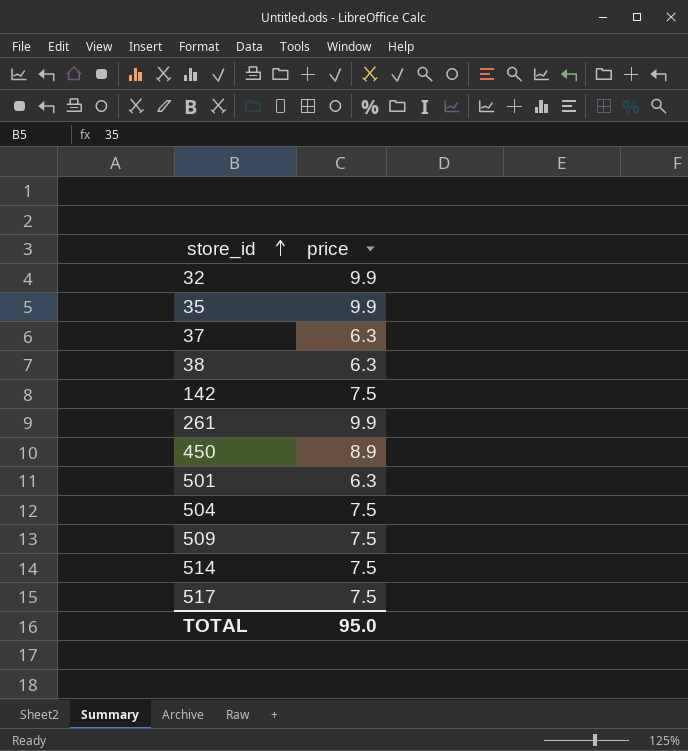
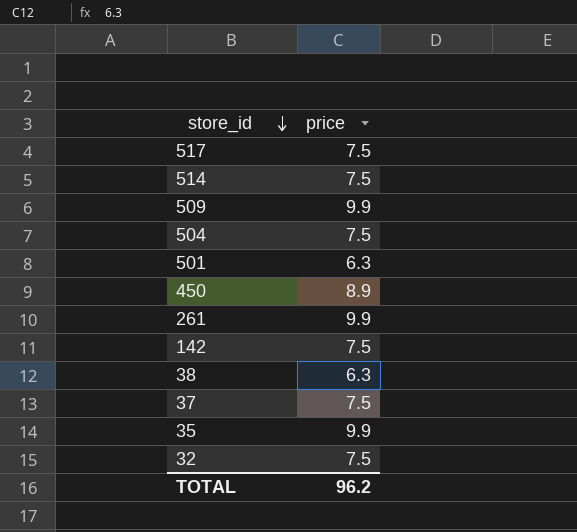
row order: store_id ascending -> store_id descending
509 | price: 7.5 -> 9.9
37 | price: 6.3 -> 7.5
32 | price: 9.9 -> 7.5
TOTAL | price: 95.0 -> 96.2

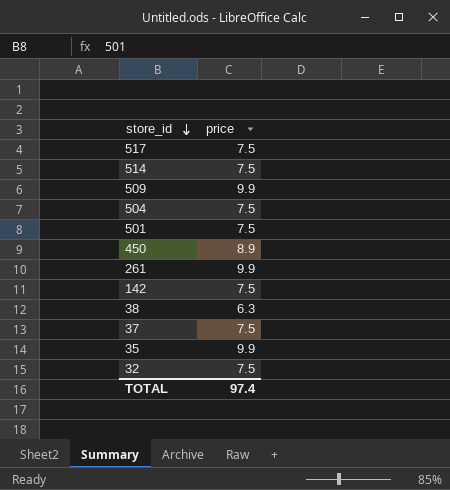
501 | price: 6.3 -> 7.5
TOTAL | price: 96.2 -> 97.4

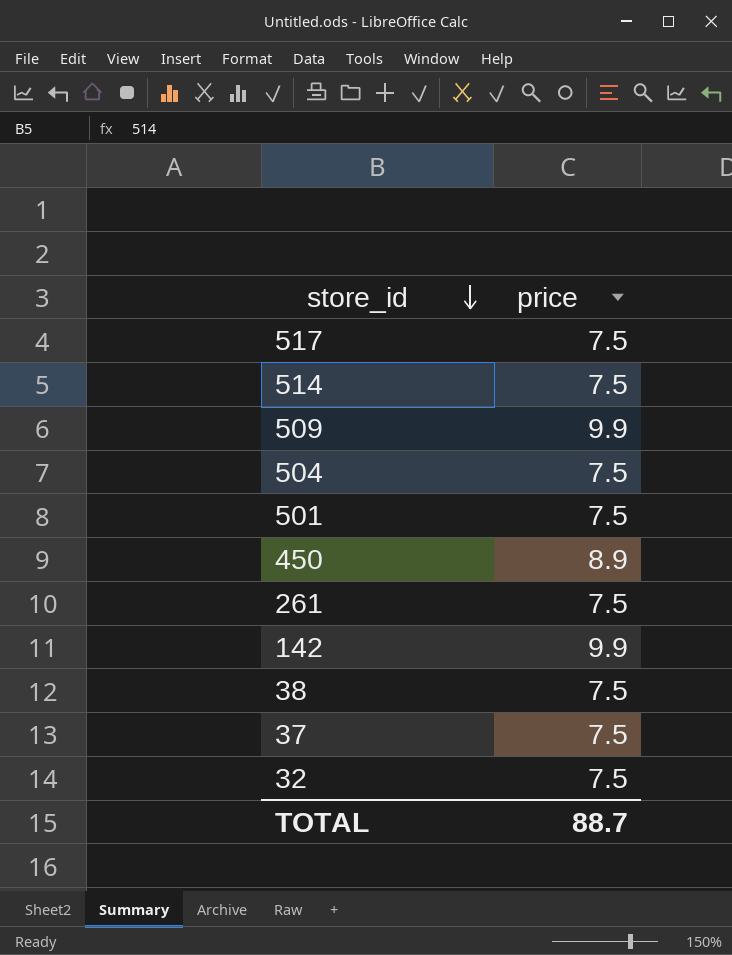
row 35: 9.9 -> none
261 | price: 9.9 -> 7.5
142 | price: 7.5 -> 9.9
38 | price: 6.3 -> 7.5
TOTAL | price: 97.4 -> 88.7

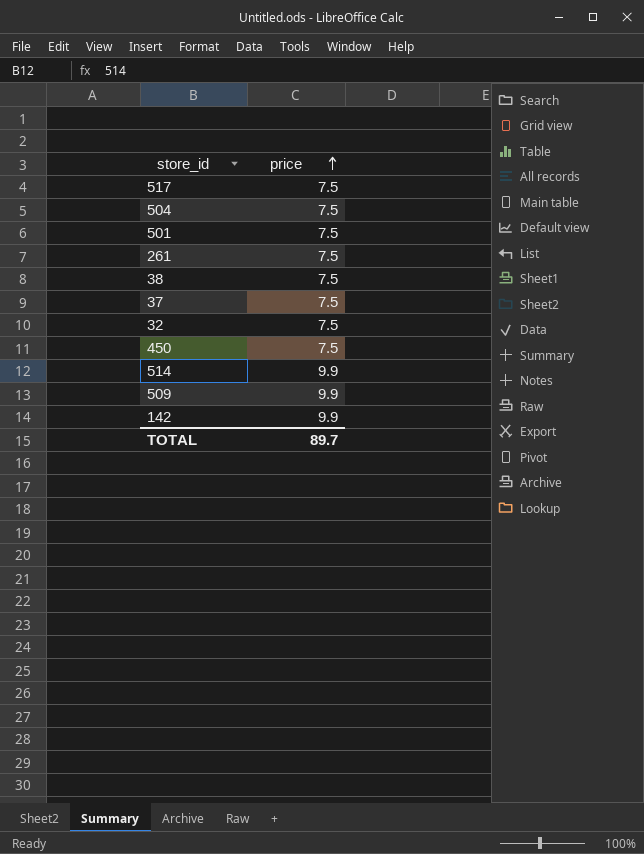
row order: store_id descending -> price ascending
450 | price: 8.9 -> 7.5
514 | price: 7.5 -> 9.9
TOTAL | price: 88.7 -> 89.7

